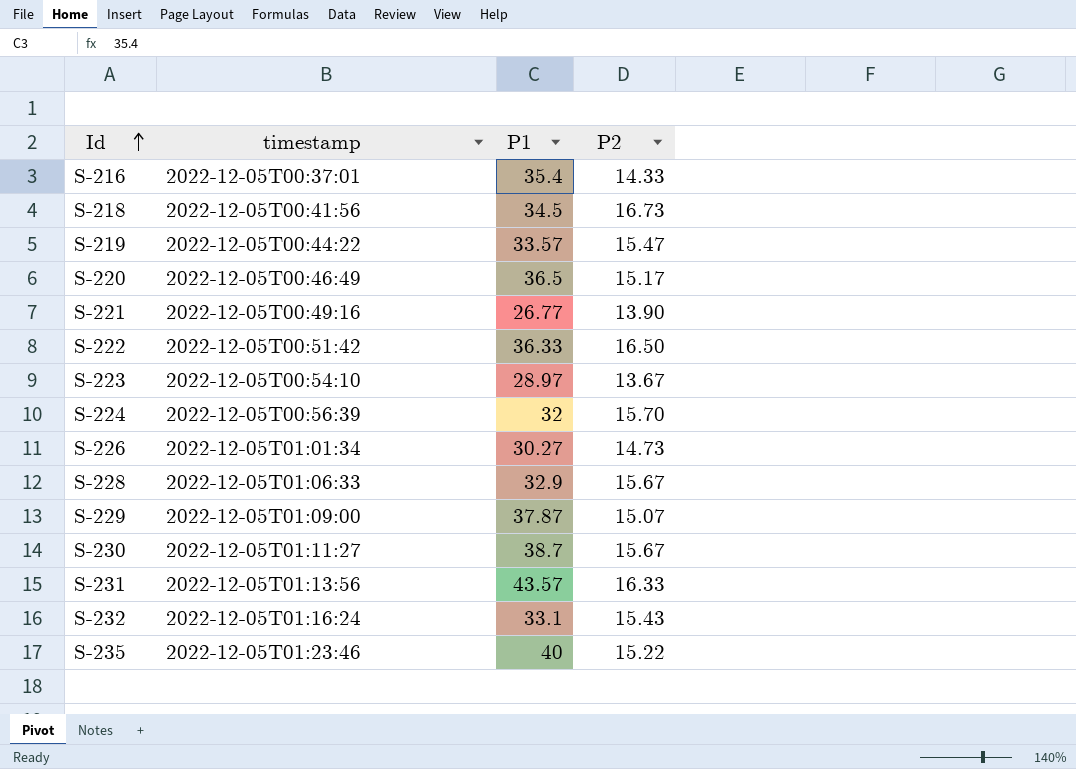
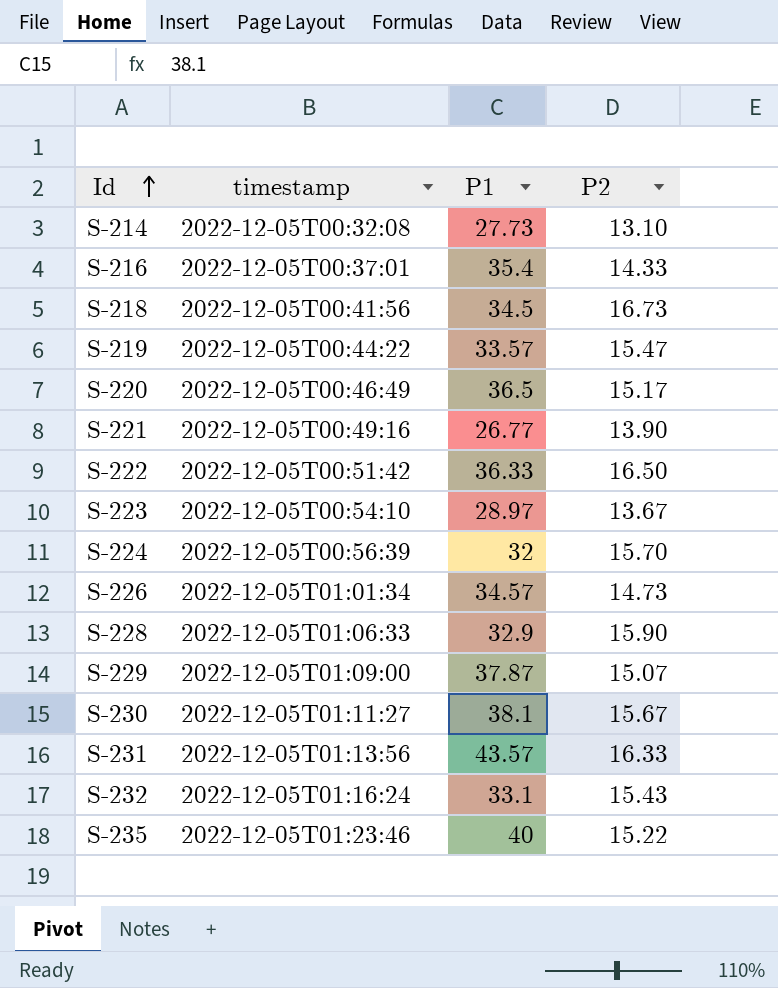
row S-214: none -> 2022-12-05T00:32:08 | 27.73 | 13.10
S-226 | P1: 30.27 -> 34.57
S-228 | P2: 15.67 -> 15.90
S-230 | P1: 38.7 -> 38.1

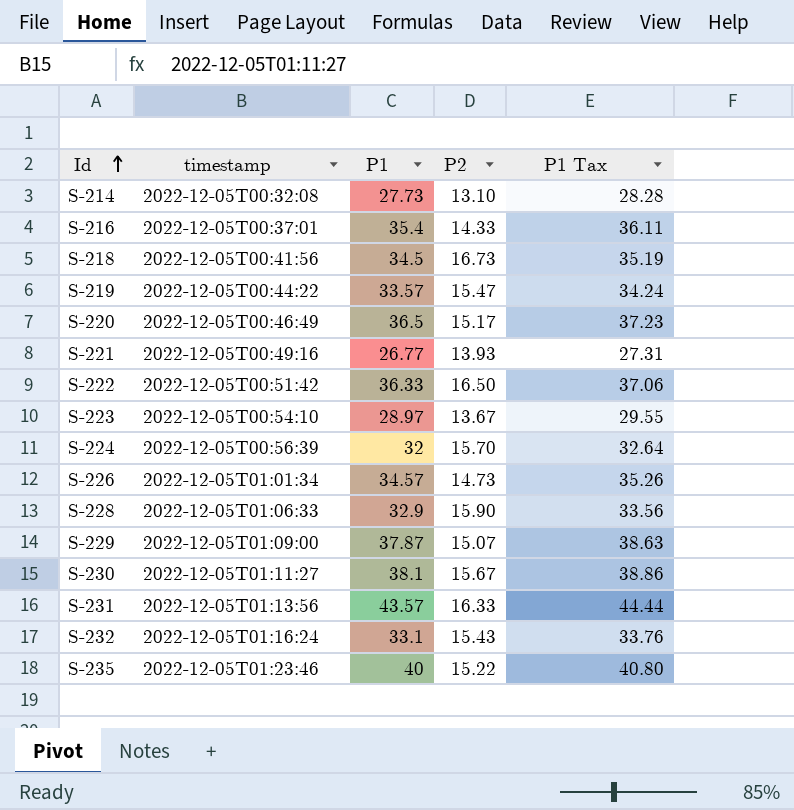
column P1 Tax | formula: none -> [P1] * 1.02
S-221 | P2: 13.90 -> 13.93

